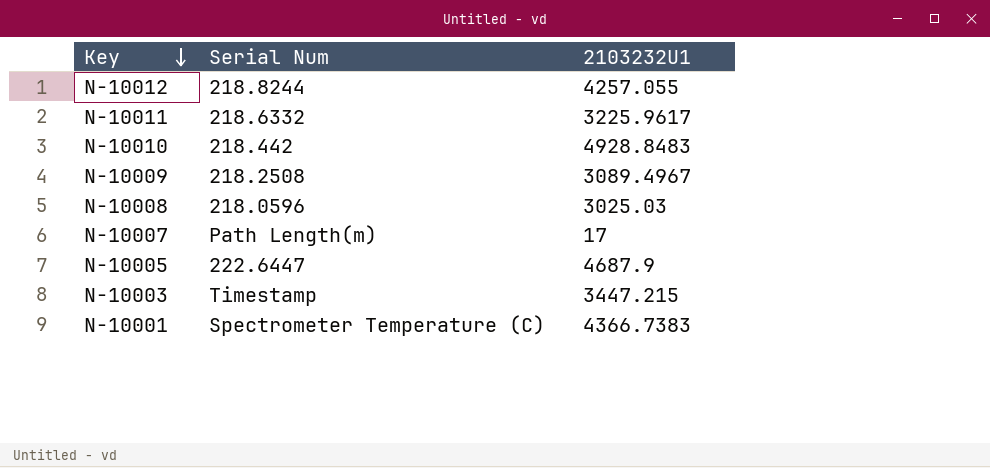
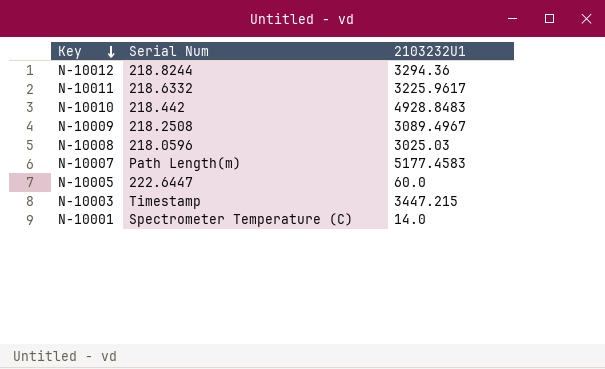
N-10012 | 2103232U1: 4257.055 -> 3294.36
N-10007 | 2103232U1: 17 -> 5177.4583
N-10005 | 2103232U1: 4687.9 -> 60.0
N-10001 | 2103232U1: 4366.7383 -> 14.0

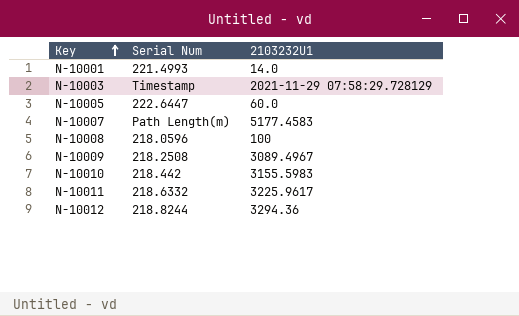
row order: Key descending -> Key ascending
N-10001 | Serial Num: Spectrometer Temperature (C) -> 221.4993
N-10003 | 2103232U1: 3447.215 -> 2021-11-29 07:58:29.728129
N-10008 | 2103232U1: 3025.03 -> 100
N-10010 | 2103232U1: 4928.8483 -> 3155.5983

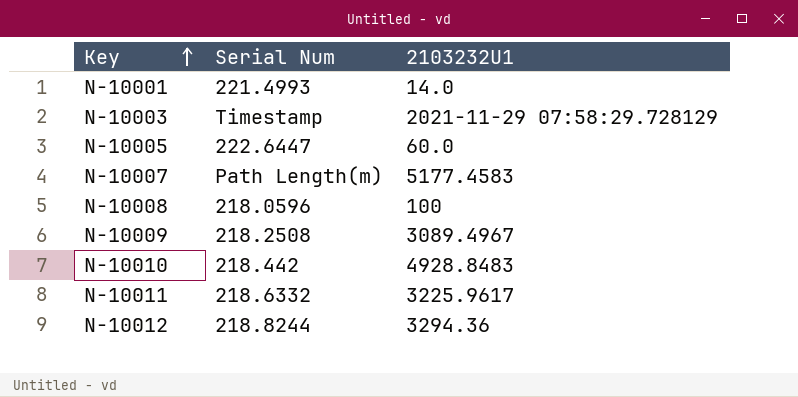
N-10010 | 2103232U1: 3155.5983 -> 4928.8483

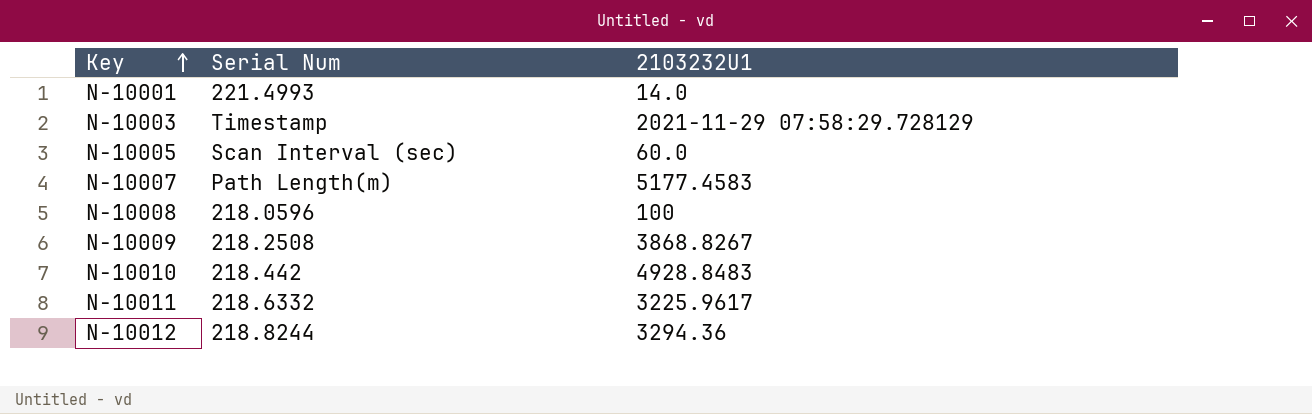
N-10005 | Serial Num: 222.6447 -> Scan Interval (sec)
N-10009 | 2103232U1: 3089.4967 -> 3868.8267

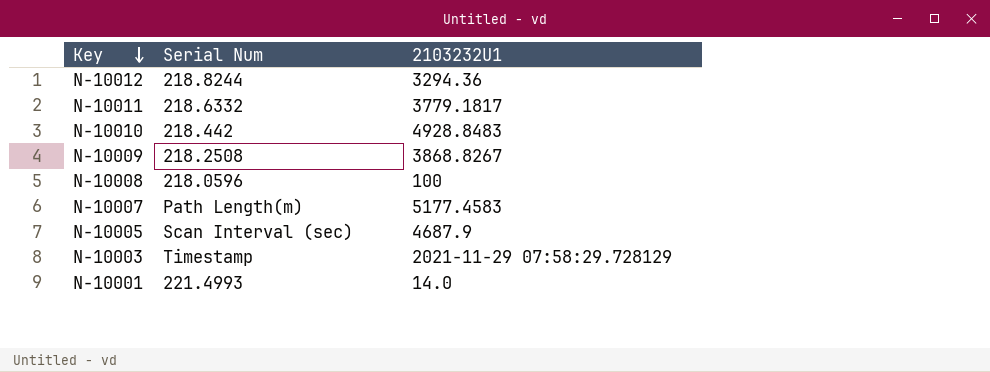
row order: Key ascending -> Key descending
N-10011 | 2103232U1: 3225.9617 -> 3779.1817
N-10005 | 2103232U1: 60.0 -> 4687.9

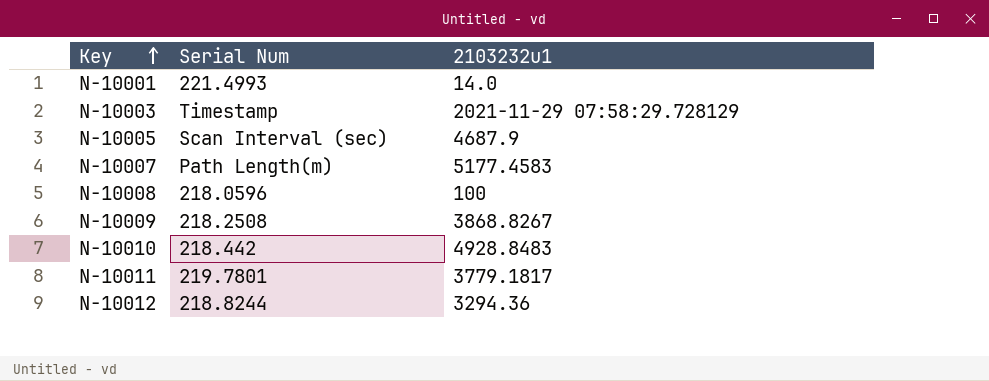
row order: Key descending -> Key ascending
column name: 2103232U1 -> 2103232u1
N-10011 | Serial Num: 218.6332 -> 219.7801

